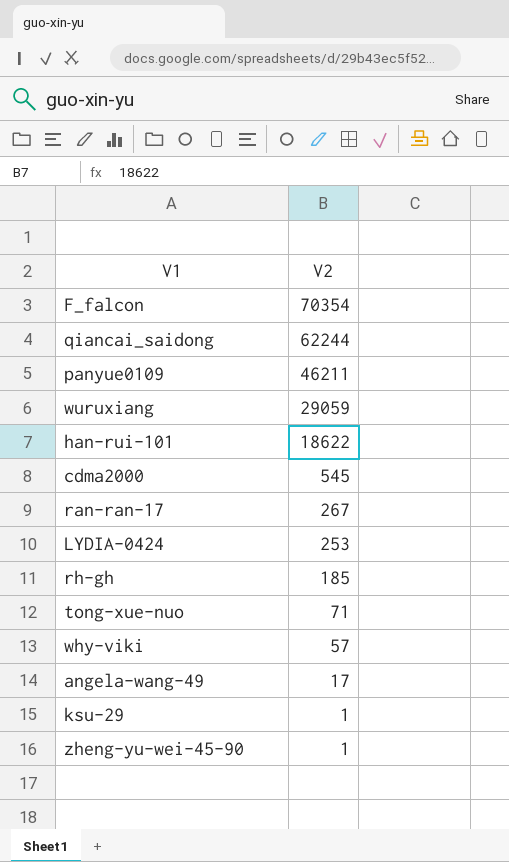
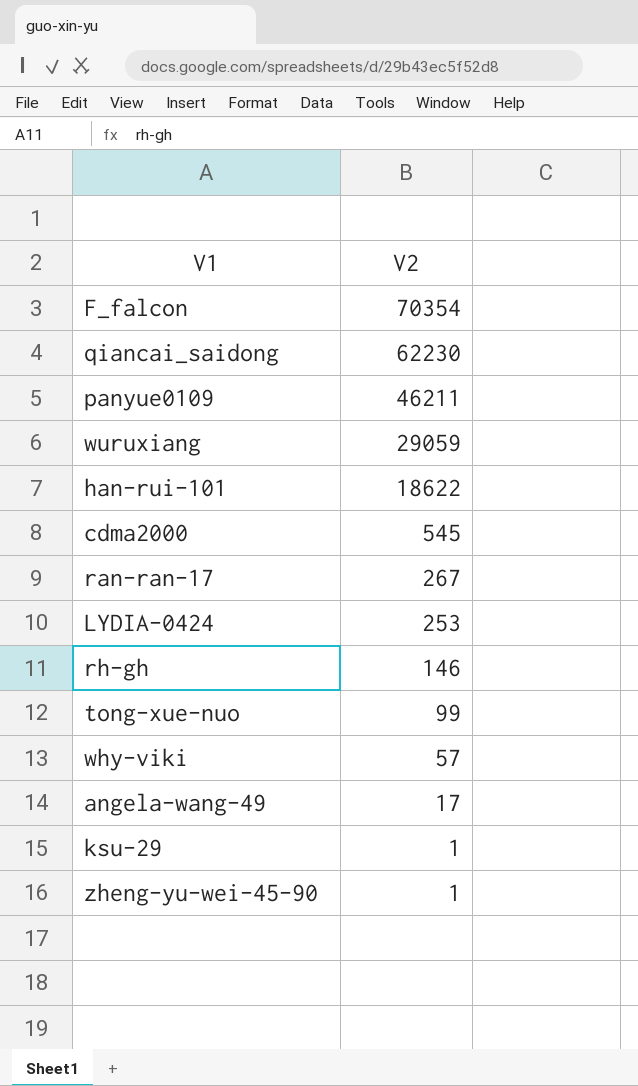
qiancai_saidong | V2: 62244 -> 62230
rh-gh | V2: 185 -> 146
tong-xue-nuo | V2: 71 -> 99

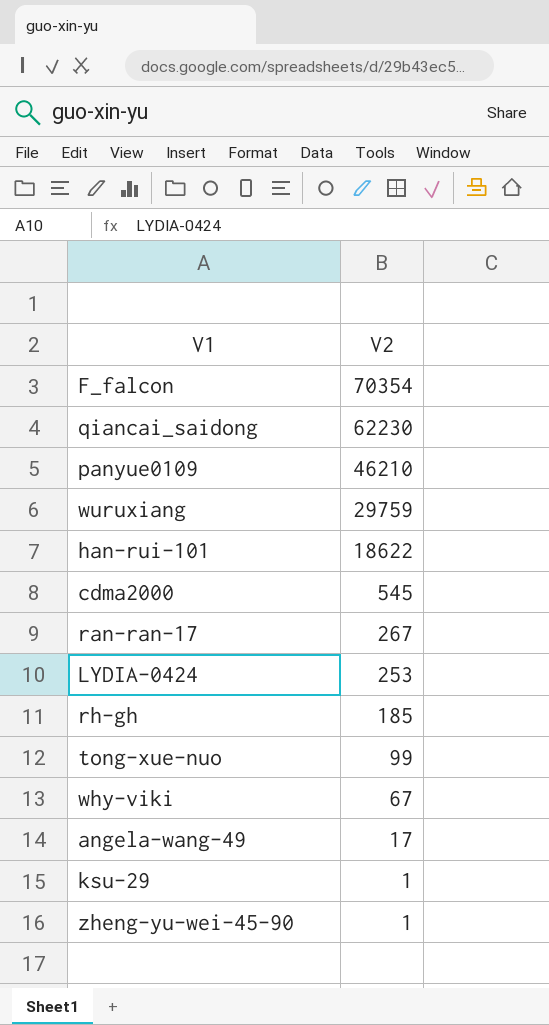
panyue0109 | V2: 46211 -> 46210
wuruxiang | V2: 29059 -> 29759
rh-gh | V2: 146 -> 185
why-viki | V2: 57 -> 67

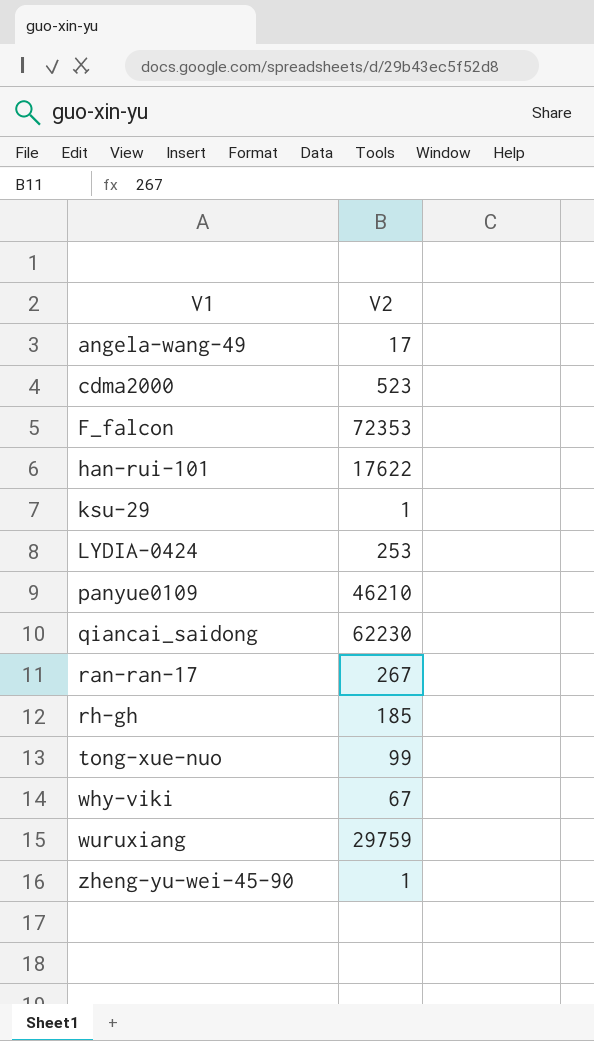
row order: V2 descending -> V1 ascending
cdma2000 | V2: 545 -> 523
F_falcon | V2: 70354 -> 72353
han-rui-101 | V2: 18622 -> 17622

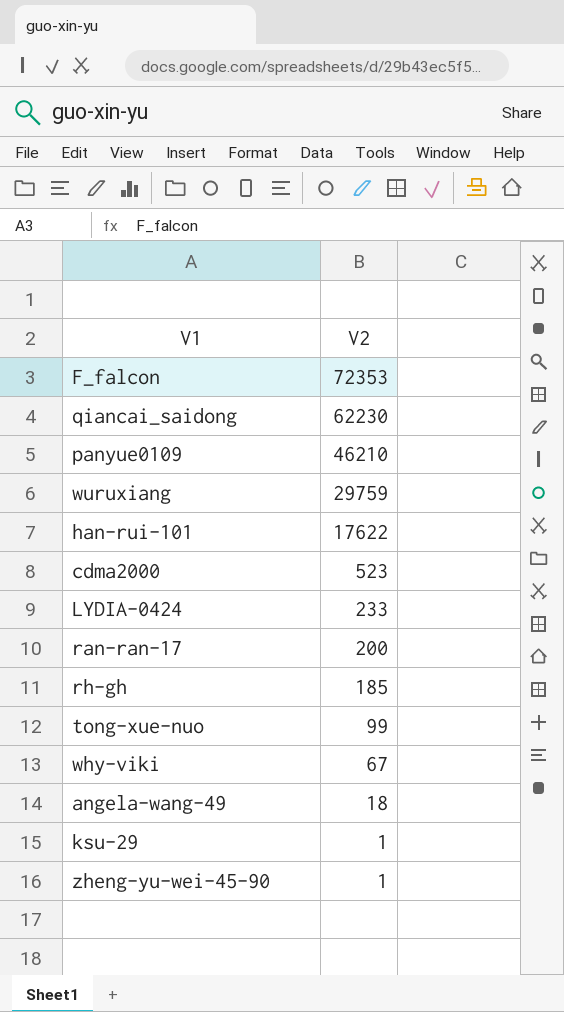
row order: V1 ascending -> V2 descending
LYDIA-0424 | V2: 253 -> 233
ran-ran-17 | V2: 267 -> 200
angela-wang-49 | V2: 17 -> 18

